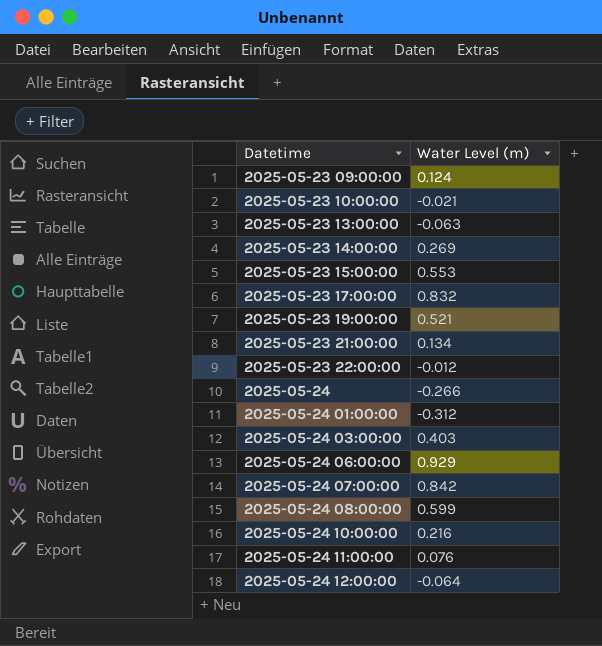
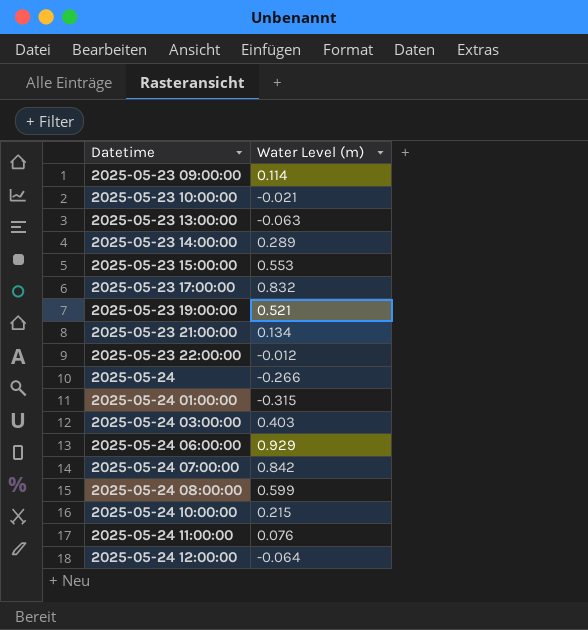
2025-05-23 09:00:00 | Water Level (m): 0.124 -> 0.114
2025-05-23 14:00:00 | Water Level (m): 0.269 -> 0.289
2025-05-24 01:00:00 | Water Level (m): -0.312 -> -0.315
2025-05-24 10:00:00 | Water Level (m): 0.216 -> 0.215

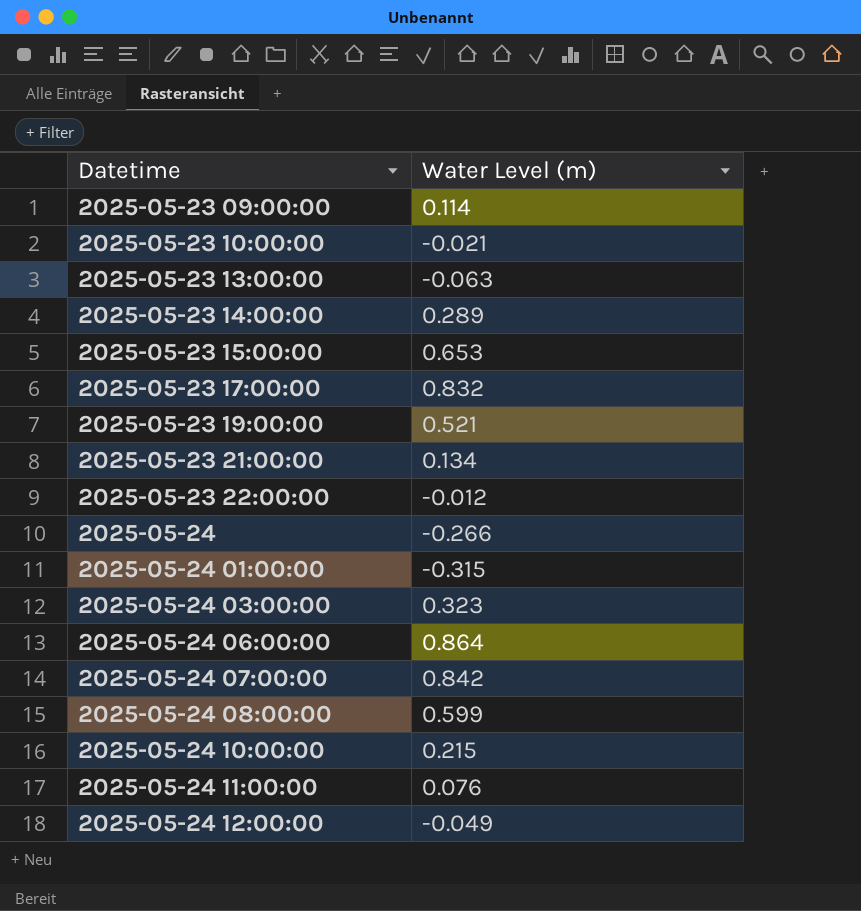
2025-05-23 15:00:00 | Water Level (m): 0.553 -> 0.653
2025-05-24 03:00:00 | Water Level (m): 0.403 -> 0.323
2025-05-24 06:00:00 | Water Level (m): 0.929 -> 0.864
2025-05-24 12:00:00 | Water Level (m): -0.064 -> -0.049

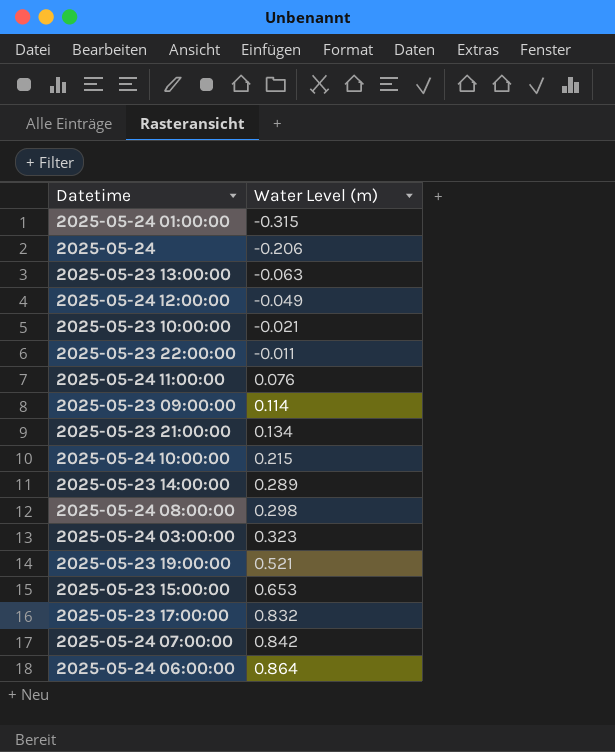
row order: Datetime ascending -> Water Level (m) ascending
2025-05-24 | Water Level (m): -0.266 -> -0.206
2025-05-23 22:00:00 | Water Level (m): -0.012 -> -0.011
2025-05-24 08:00:00 | Water Level (m): 0.599 -> 0.298

